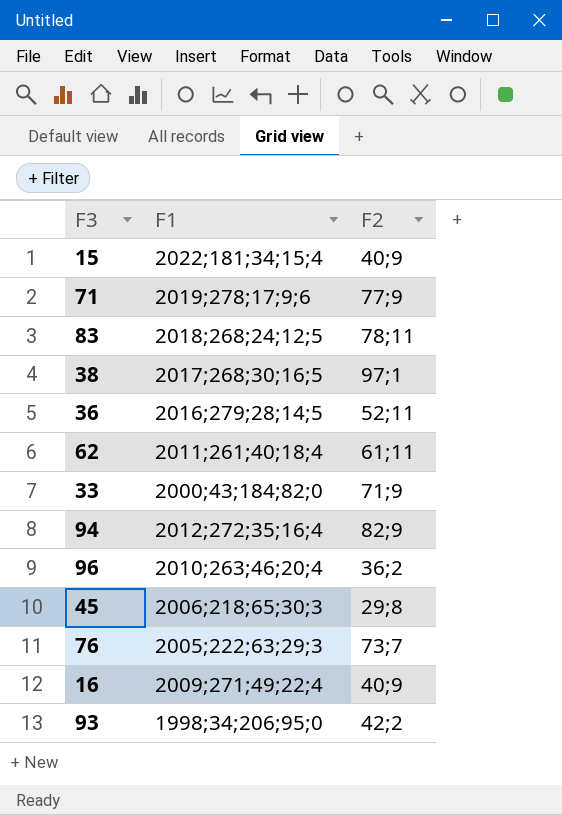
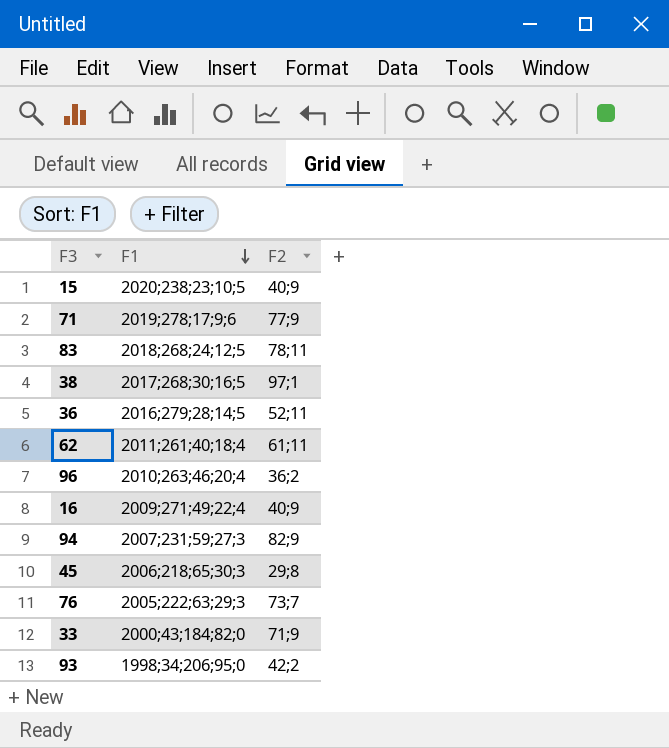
row order: none -> F1 descending
15 | F1: 2022;181;34;15;4 -> 2020;238;23;10;5
94 | F1: 2012;272;35;16;4 -> 2007;231;59;27;3

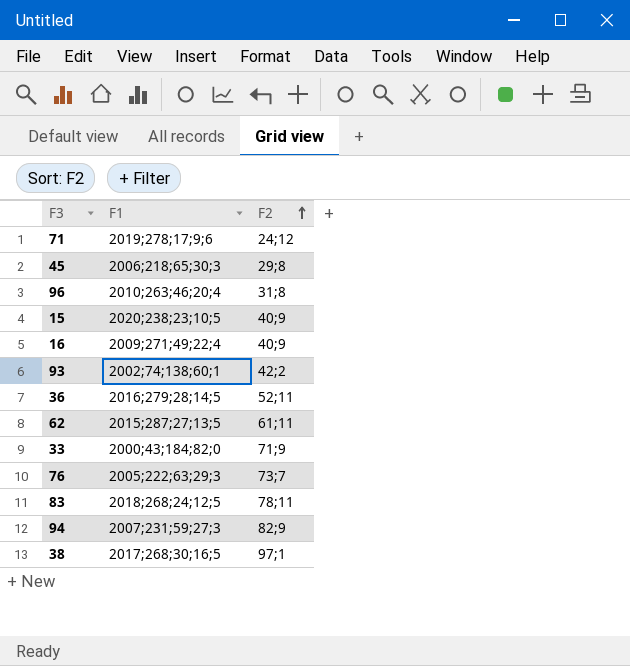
row order: F1 descending -> F2 ascending
71 | F2: 77;9 -> 24;12
96 | F2: 36;2 -> 31;8
93 | F1: 1998;34;206;95;0 -> 2002;74;138;60;1
62 | F1: 2011;261;40;18;4 -> 2015;287;27;13;5

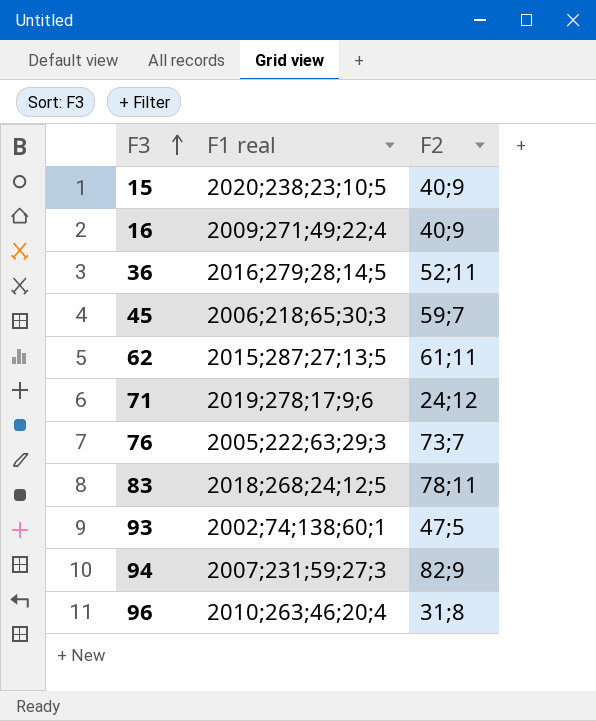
row order: F2 ascending -> F3 ascending
column name: F1 -> F1 real
row 33: 2000;43;184;82;0 | 71;9 -> none
row 38: 2017;268;30;16;5 | 97;1 -> none
45 | F2: 29;8 -> 59;7
93 | F2: 42;2 -> 47;5

